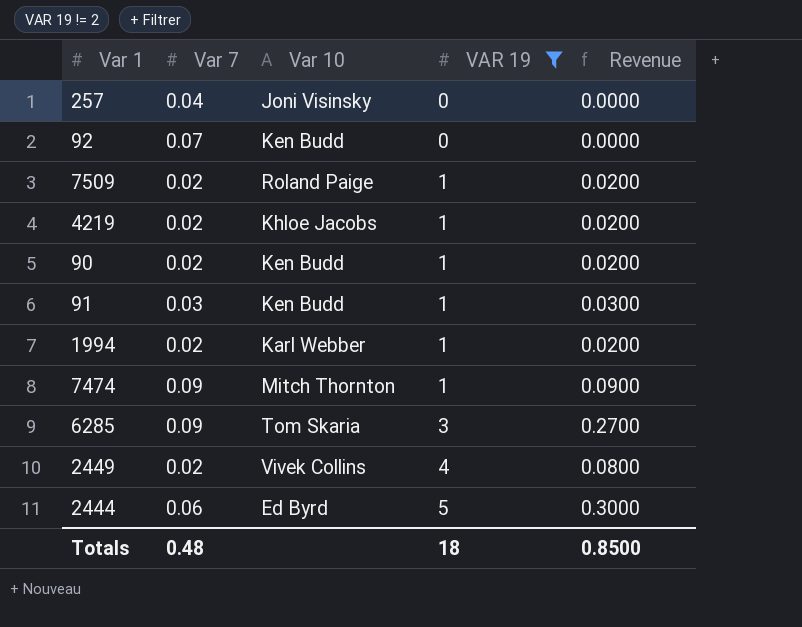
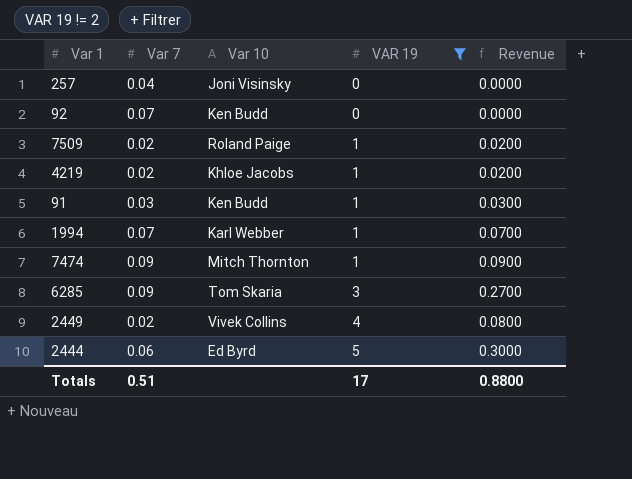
row 90: 0.02 | Ken Budd | 1 | 0.0200 -> none
1994 | Var 7: 0.02 -> 0.07
1994 | Revenue: 0.0200 -> 0.0700
Totals | Var 7: 0.48 -> 0.51
Totals | VAR 19: 18 -> 17
Totals | Revenue: 0.8500 -> 0.8800

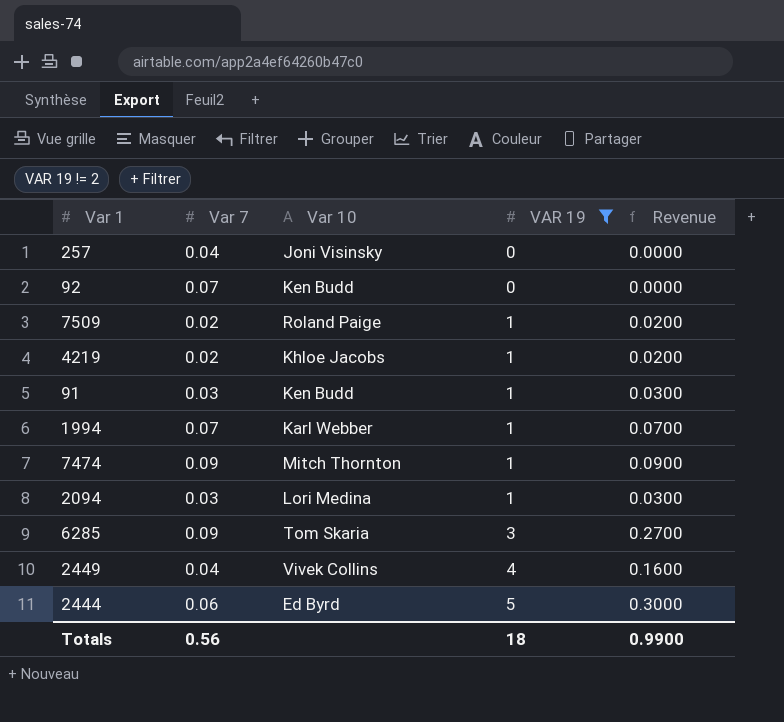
row 2094: none -> 0.03 | Lori Medina | 1 | 0.0300
2449 | Var 7: 0.02 -> 0.04
2449 | Revenue: 0.0800 -> 0.1600
Totals | Var 7: 0.51 -> 0.56
Totals | VAR 19: 17 -> 18
Totals | Revenue: 0.8800 -> 0.9900

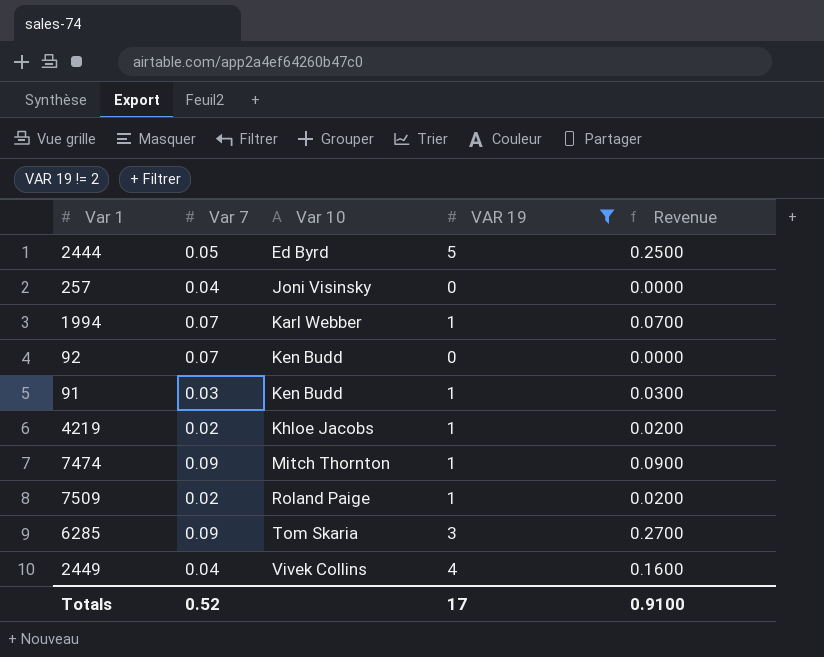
row order: VAR 19 ascending -> Var 10 ascending
row 2094: 0.03 | Lori Medina | 1 | 0.0300 -> none
2444 | Var 7: 0.06 -> 0.05
2444 | Revenue: 0.3000 -> 0.2500
Totals | Var 7: 0.56 -> 0.52
Totals | VAR 19: 18 -> 17
Totals | Revenue: 0.9900 -> 0.9100

